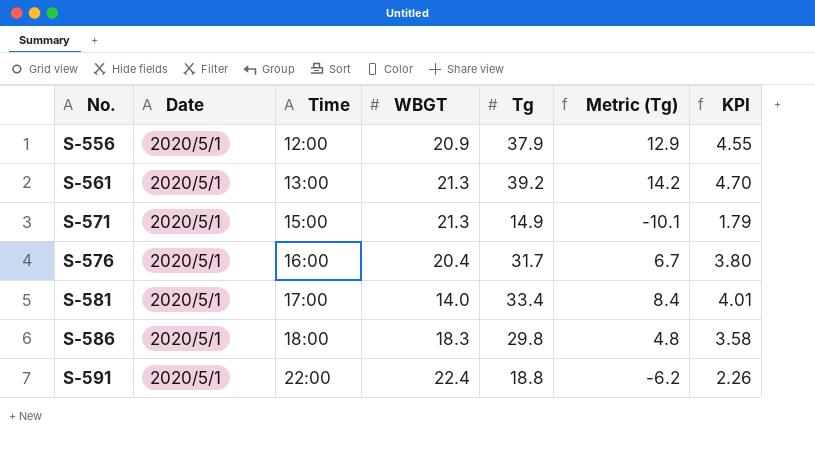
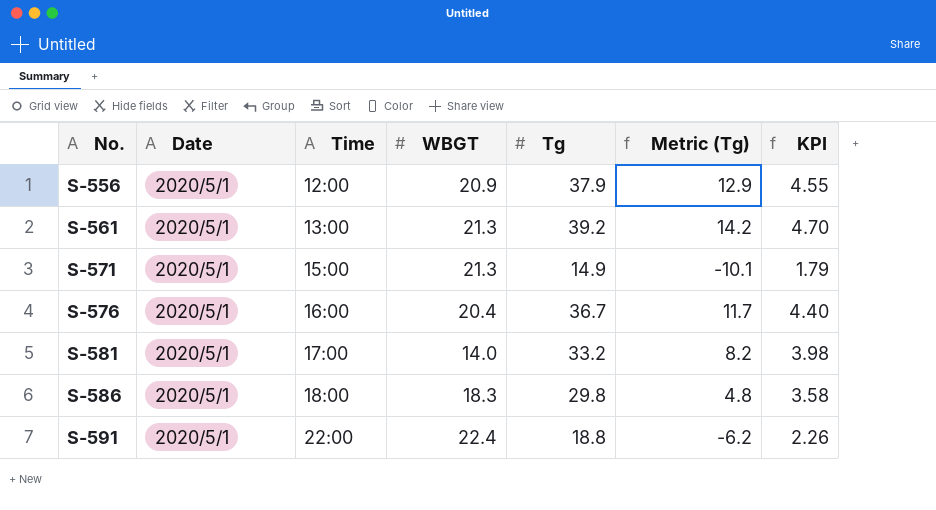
S-576 | Tg: 31.7 -> 36.7
S-576 | Metric (Tg): 6.7 -> 11.7
S-576 | KPI: 3.80 -> 4.40
S-581 | Tg: 33.4 -> 33.2
S-581 | Metric (Tg): 8.4 -> 8.2
S-581 | KPI: 4.01 -> 3.98

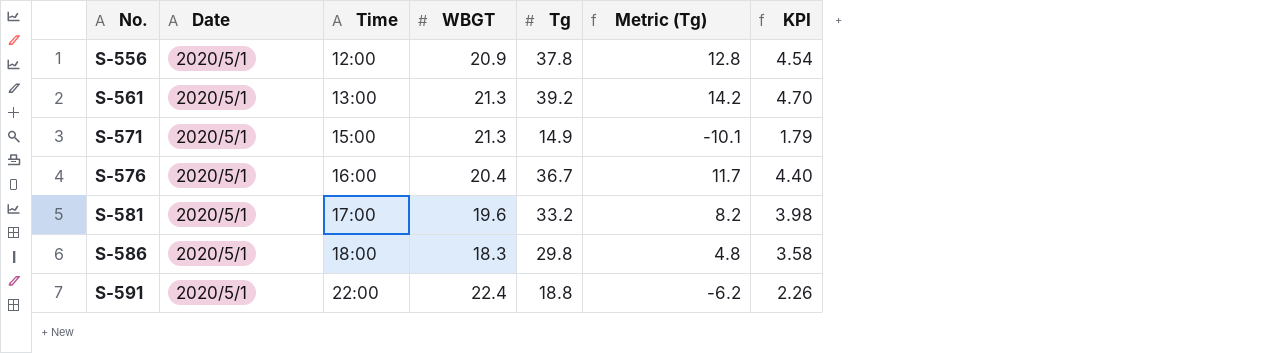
S-556 | Tg: 37.9 -> 37.8
S-556 | Metric (Tg): 12.9 -> 12.8
S-556 | KPI: 4.55 -> 4.54
S-581 | WBGT: 14.0 -> 19.6

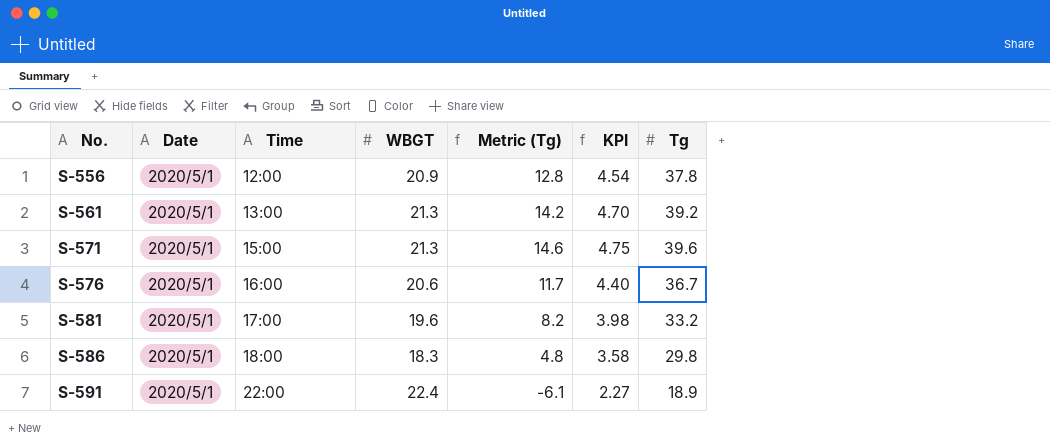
column Tg | position: 5 -> 7
S-571 | Metric (Tg): -10.1 -> 14.6
S-571 | KPI: 1.79 -> 4.75
S-571 | Tg: 14.9 -> 39.6
S-576 | WBGT: 20.4 -> 20.6
S-591 | Metric (Tg): -6.2 -> -6.1
S-591 | KPI: 2.26 -> 2.27
S-591 | Tg: 18.8 -> 18.9

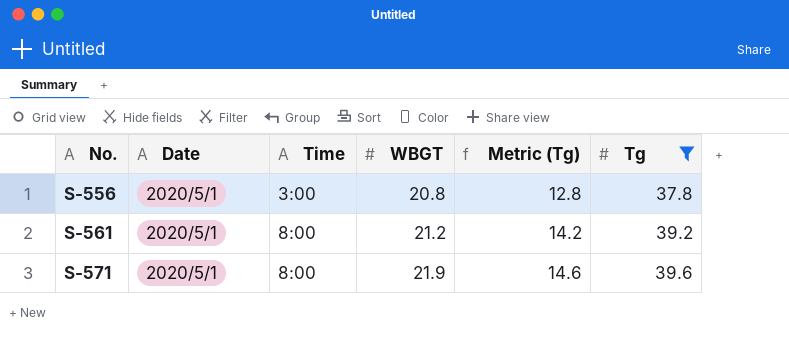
filter: none -> Tg >= 37.8
column KPI | formula: [Tg] * 0.12 -> none
S-556 | Time: 12:00 -> 3:00
S-556 | WBGT: 20.9 -> 20.8
S-561 | Time: 13:00 -> 8:00
S-561 | WBGT: 21.3 -> 21.2
S-571 | Time: 15:00 -> 8:00
S-571 | WBGT: 21.3 -> 21.9

